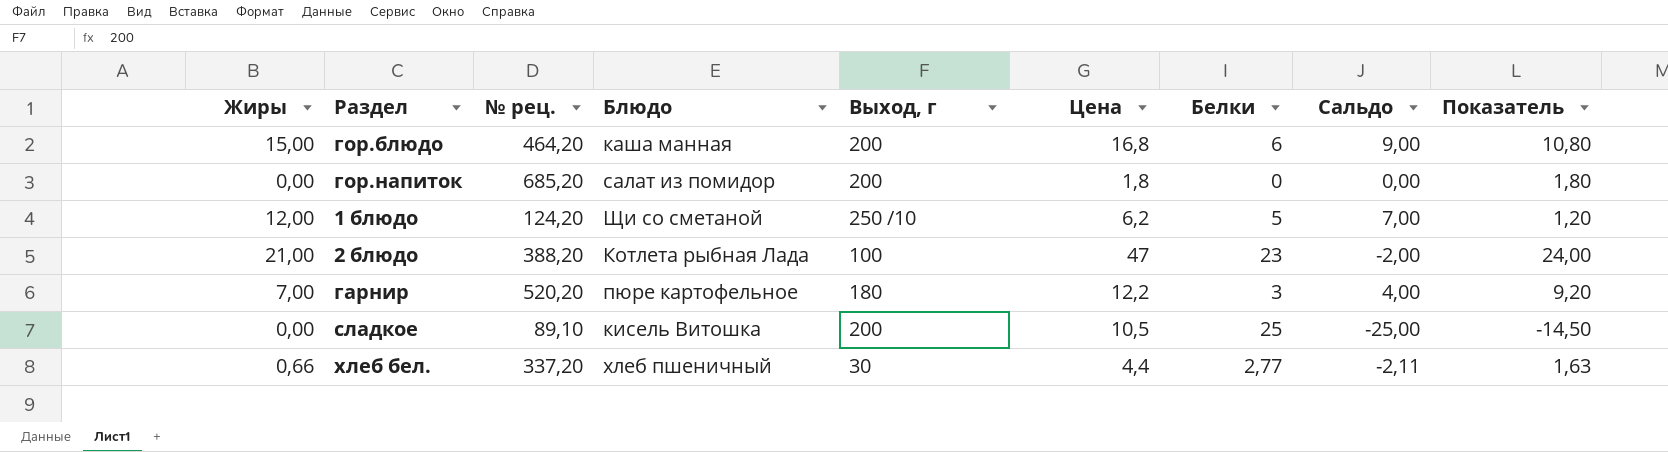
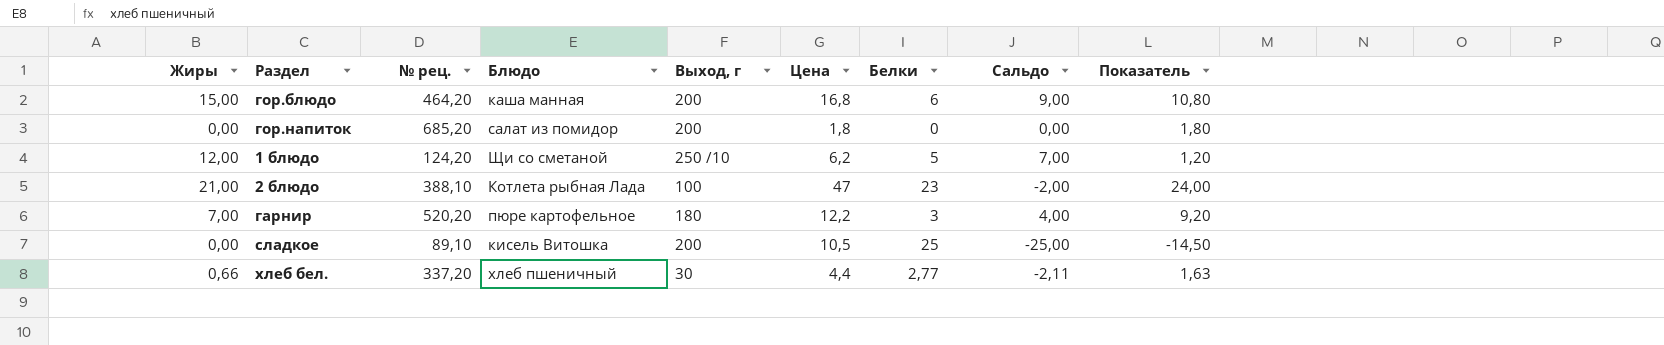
2 блюдо | № рец.: 388,20 -> 388,10

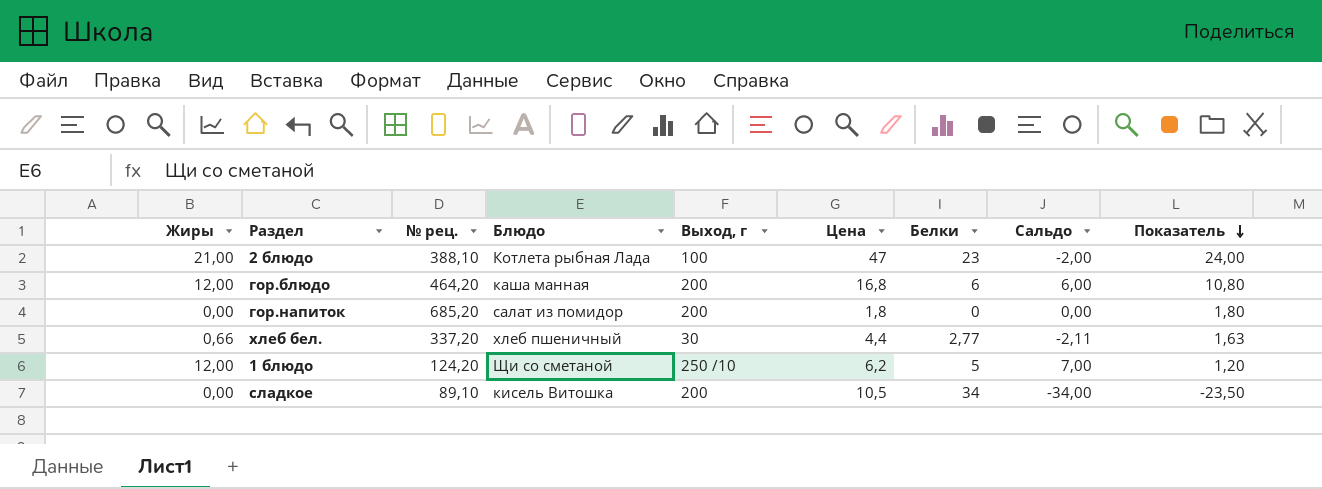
row order: none -> Показатель descending
row гарнир: 7,00 | 520,20 | пюре картофельное | 180 | 12,2 | 3 | 4,00 | 9,20 -> none
гор.блюдо | Жиры: 15,00 -> 12,00
гор.блюдо | Сальдо: 9,00 -> 6,00
сладкое | Белки: 25 -> 34
сладкое | Сальдо: -25,00 -> -34,00
сладкое | Показатель: -14,50 -> -23,50

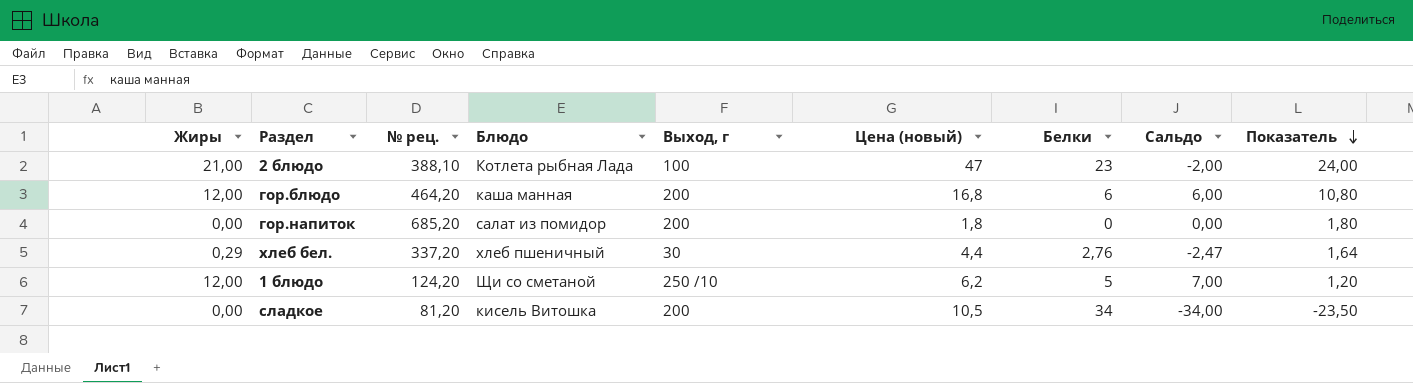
column name: Цена -> Цена (новый)
хлеб бел. | Жиры: 0,66 -> 0,29
хлеб бел. | Белки: 2,77 -> 2,76
хлеб бел. | Сальдо: -2,11 -> -2,47
хлеб бел. | Показатель: 1,63 -> 1,64
сладкое | № рец.: 89,10 -> 81,20

